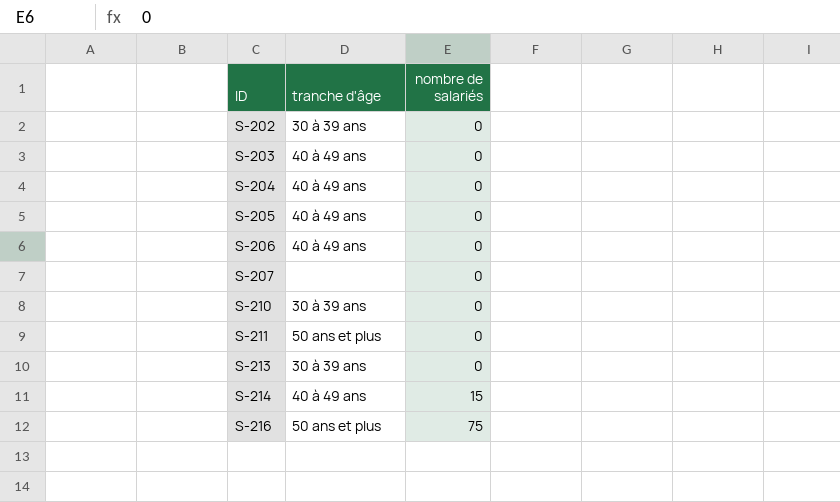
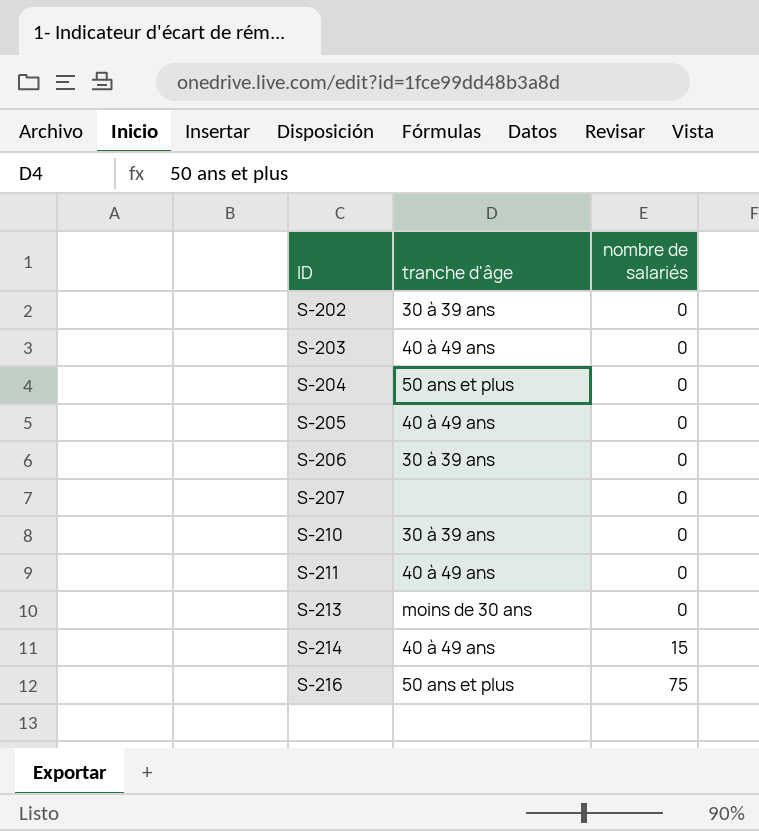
S-204 | tranche d'âge: 40 à 49 ans -> 50 ans et plus
S-206 | tranche d'âge: 40 à 49 ans -> 30 à 39 ans
S-211 | tranche d'âge: 50 ans et plus -> 40 à 49 ans
S-213 | tranche d'âge: 30 à 39 ans -> moins de 30 ans

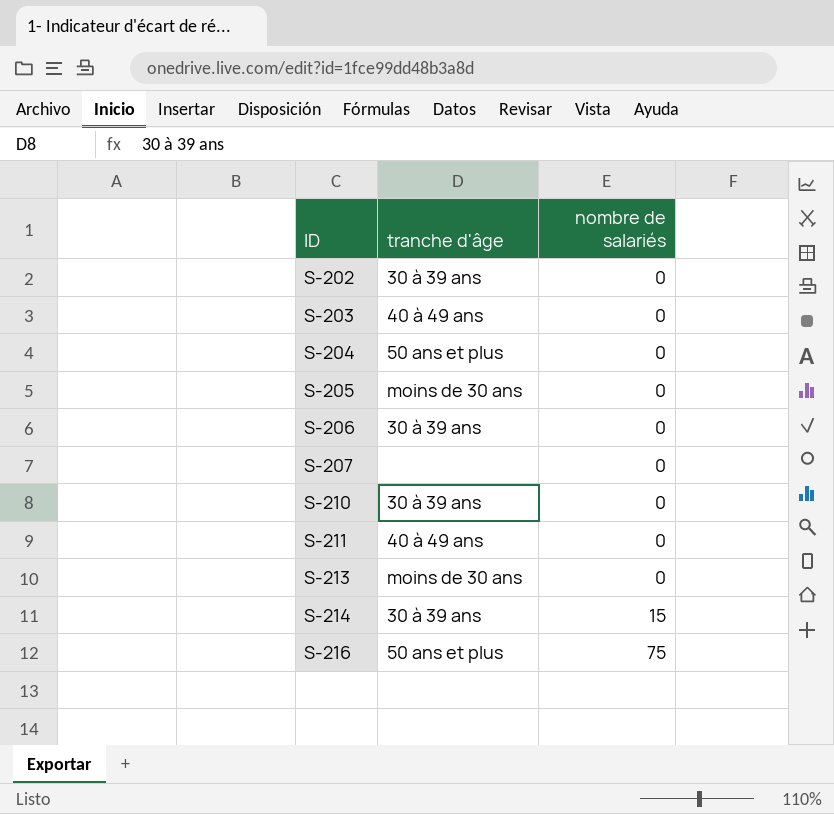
S-205 | tranche d'âge: 40 à 49 ans -> moins de 30 ans
S-214 | tranche d'âge: 40 à 49 ans -> 30 à 39 ans

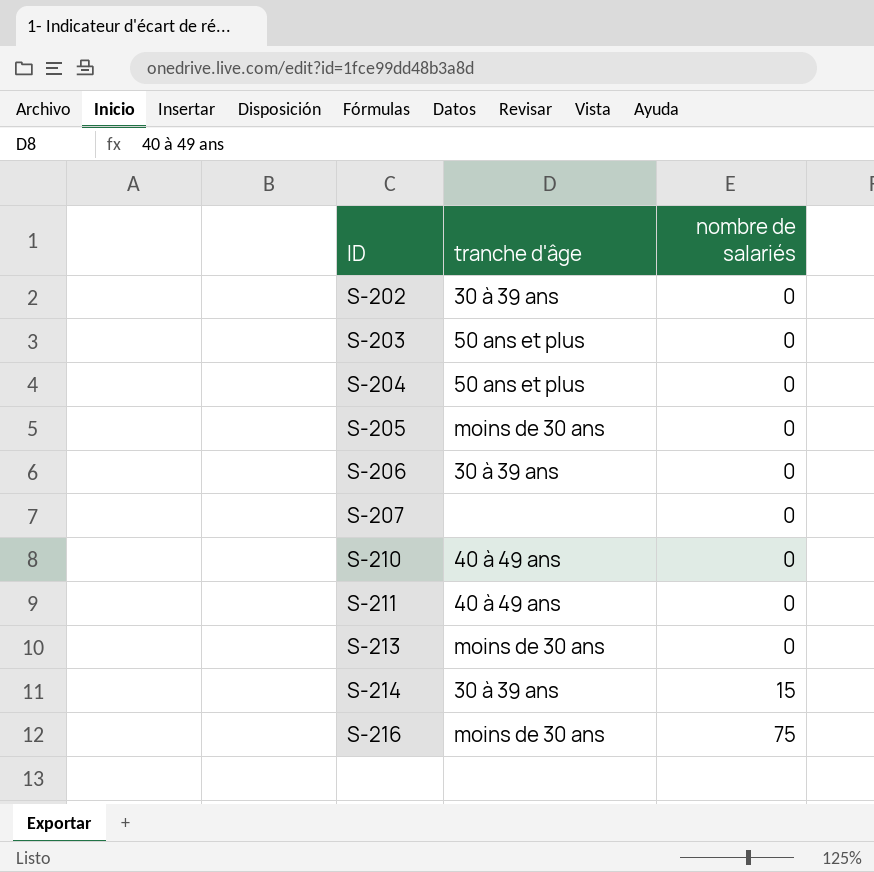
S-203 | tranche d'âge: 40 à 49 ans -> 50 ans et plus
S-210 | tranche d'âge: 30 à 39 ans -> 40 à 49 ans
S-216 | tranche d'âge: 50 ans et plus -> moins de 30 ans

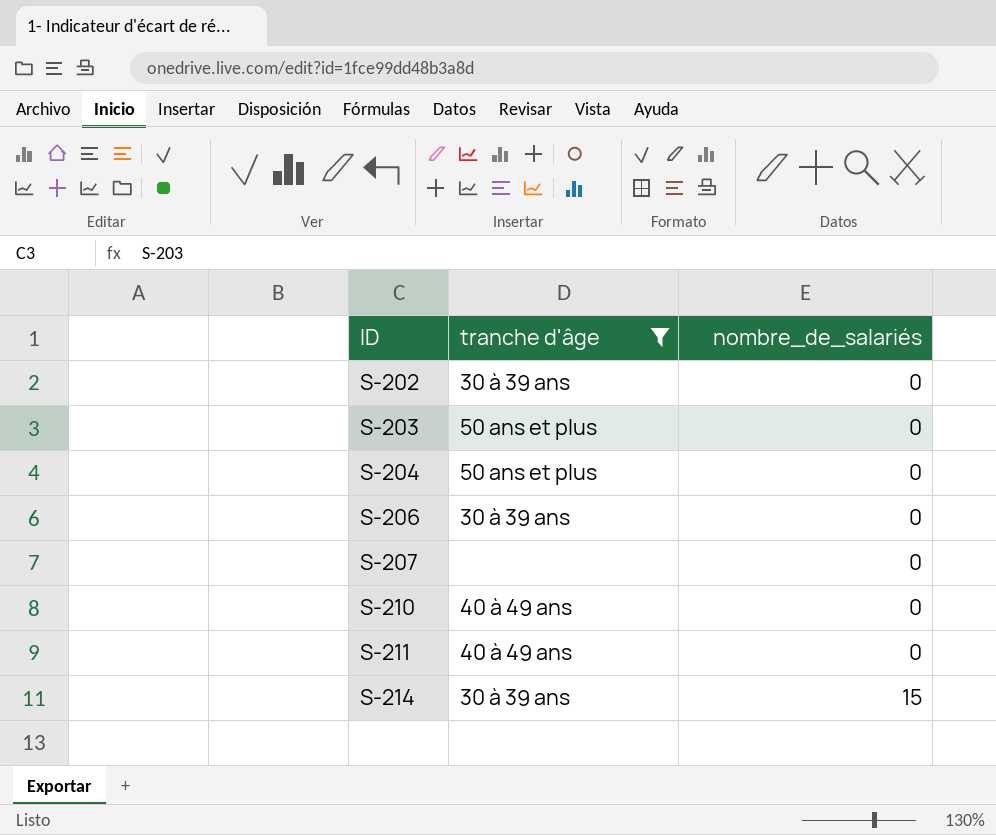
filter: none -> tranche d'âge != moins de 30 ans
column name: nombre de salariés -> nombre_de_salariés

